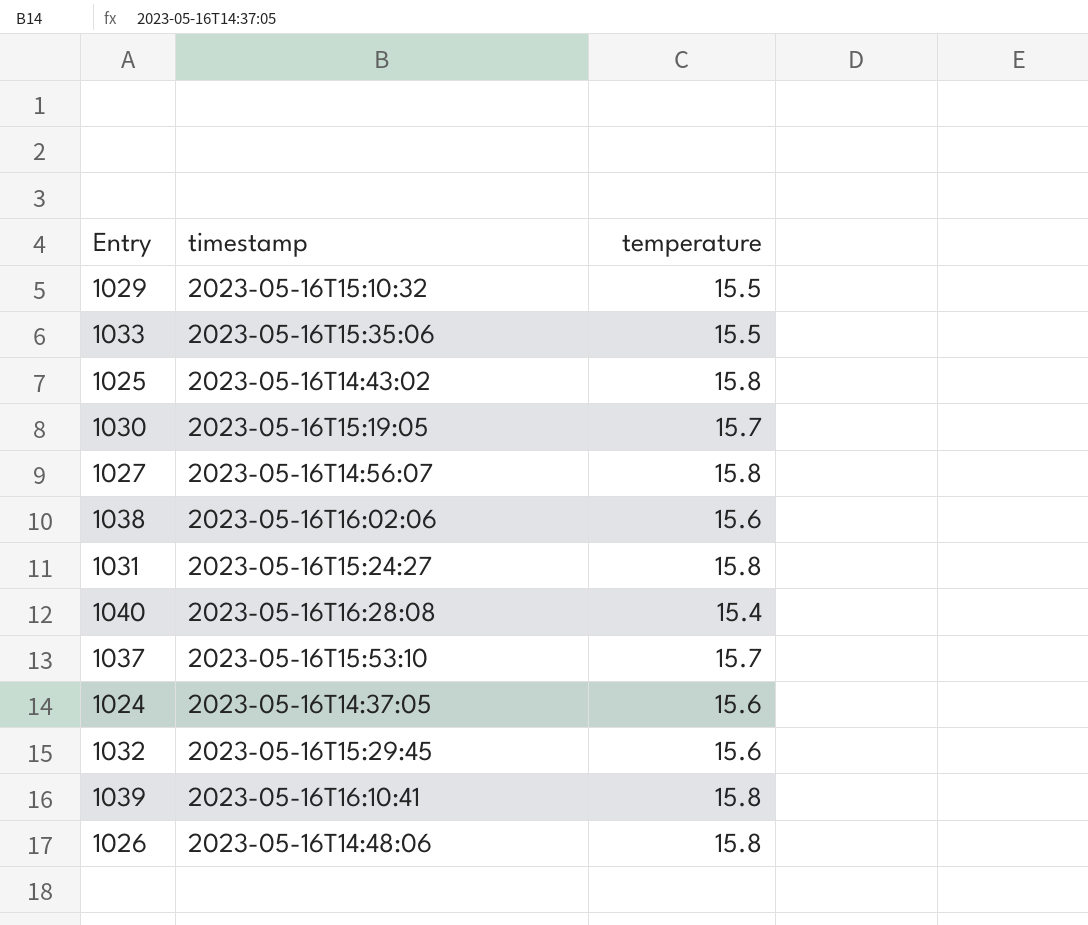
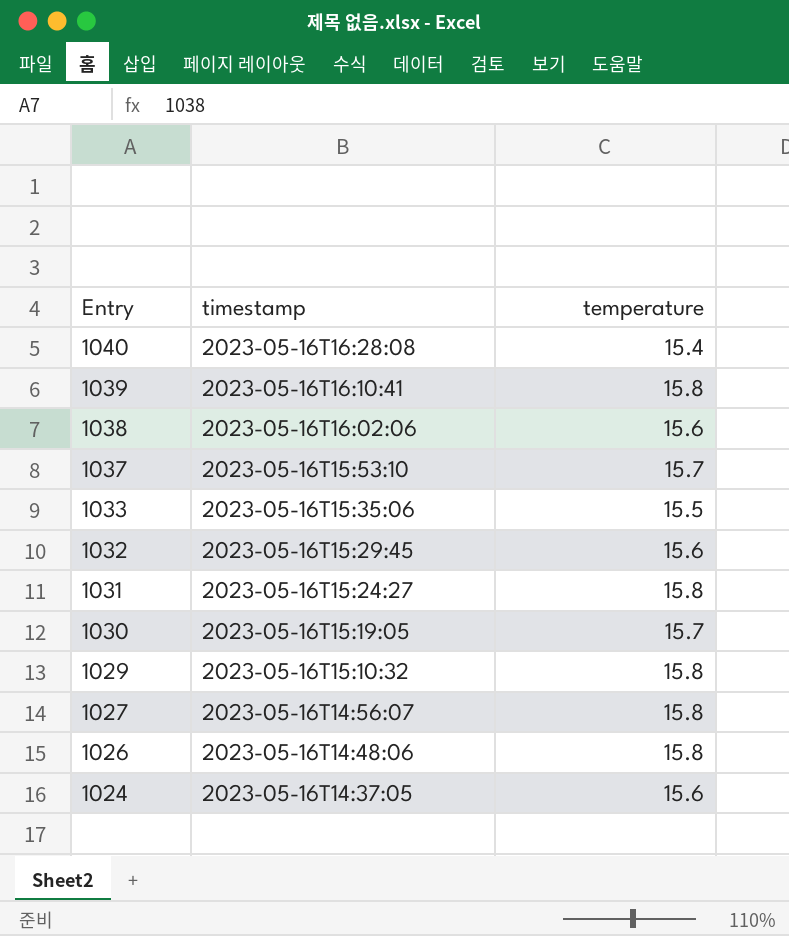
row order: none -> Entry descending
row 1025: 2023-05-16T14:43:02 | 15.8 -> none
1029 | temperature: 15.5 -> 15.8

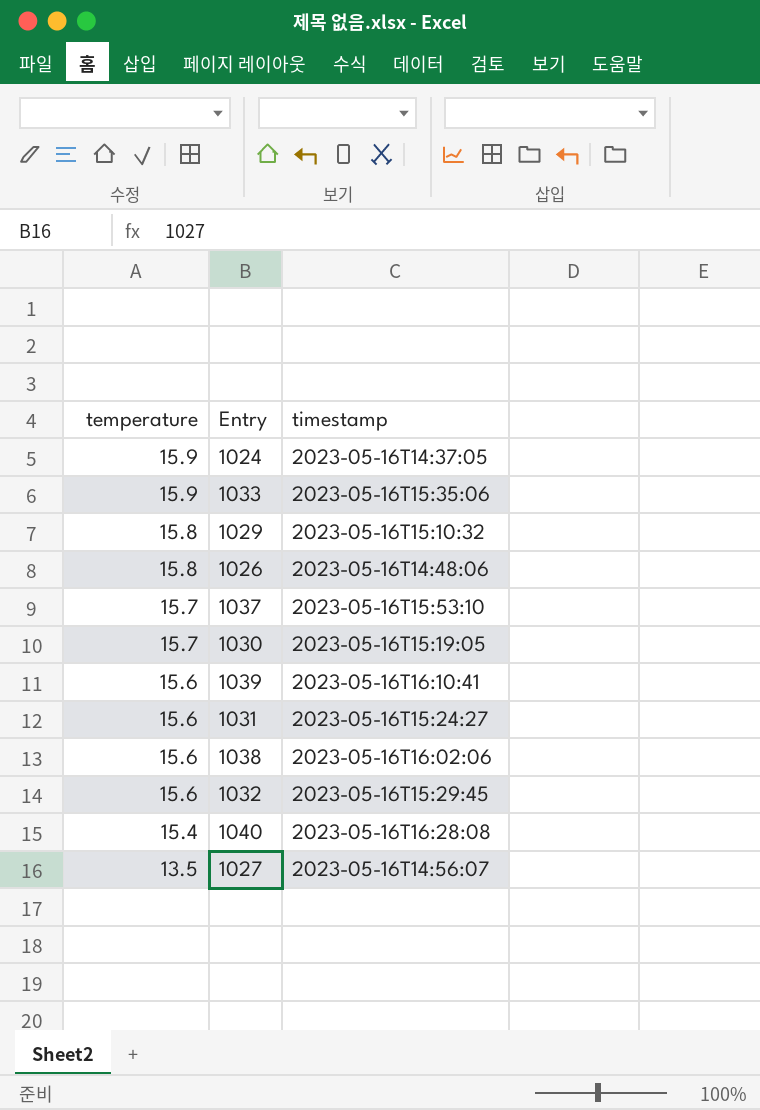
row order: Entry descending -> temperature descending
column temperature | position: 3 -> 1
1024 | temperature: 15.6 -> 15.9
1033 | temperature: 15.5 -> 15.9
1039 | temperature: 15.8 -> 15.6
1031 | temperature: 15.8 -> 15.6
1027 | temperature: 15.8 -> 13.5

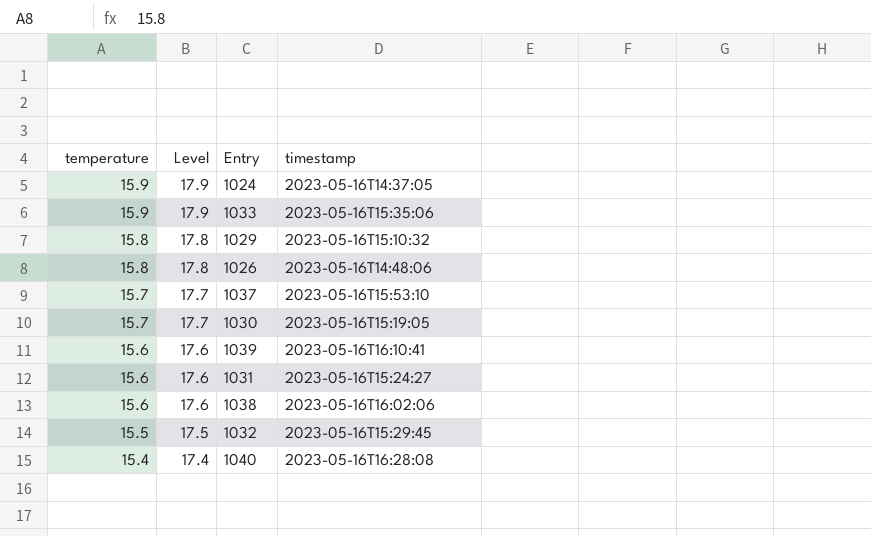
column Level | formula: none -> [temperature] + 2
row 1027: 13.5 | 2023-05-16T14:56:07 -> none
1032 | temperature: 15.6 -> 15.5

